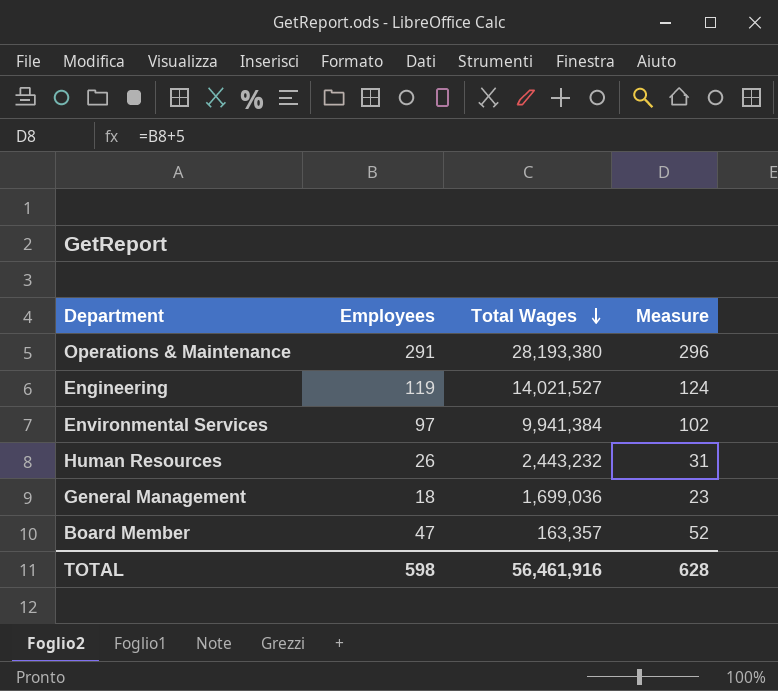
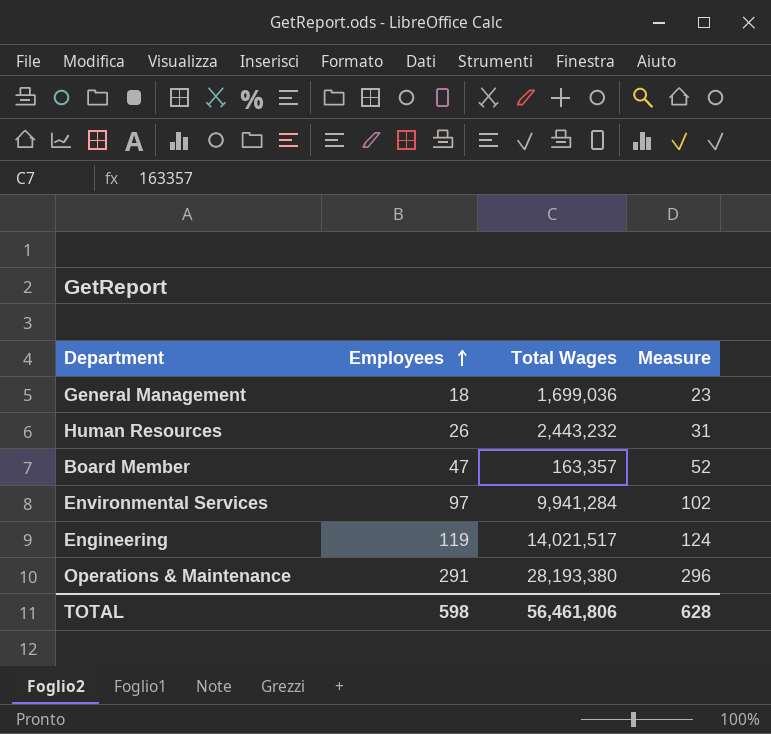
row order: Total Wages descending -> Employees ascending
Environmental Services | Total Wages: 9,941,384 -> 9,941,284
Engineering | Total Wages: 14,021,527 -> 14,021,517
TOTAL | Total Wages: 56,461,916 -> 56,461,806

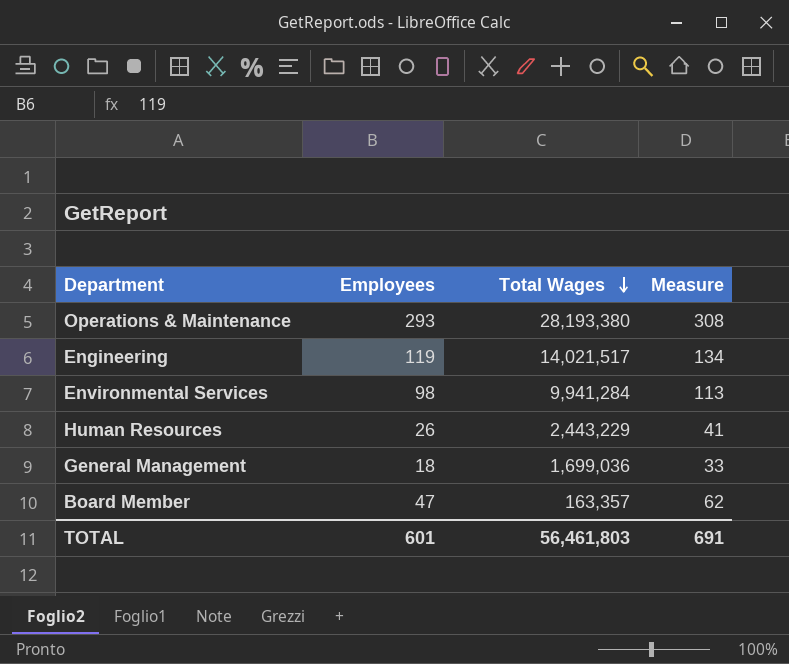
row order: Employees ascending -> Total Wages descending
column Measure | formula: [Employees] + 5 -> [Employees] + 15
Operations & Maintenance | Employees: 291 -> 293
Environmental Services | Employees: 97 -> 98
Human Resources | Total Wages: 2,443,232 -> 2,443,229
TOTAL | Employees: 598 -> 601
TOTAL | Total Wages: 56,461,806 -> 56,461,803
TOTAL | Measure: 628 -> 691

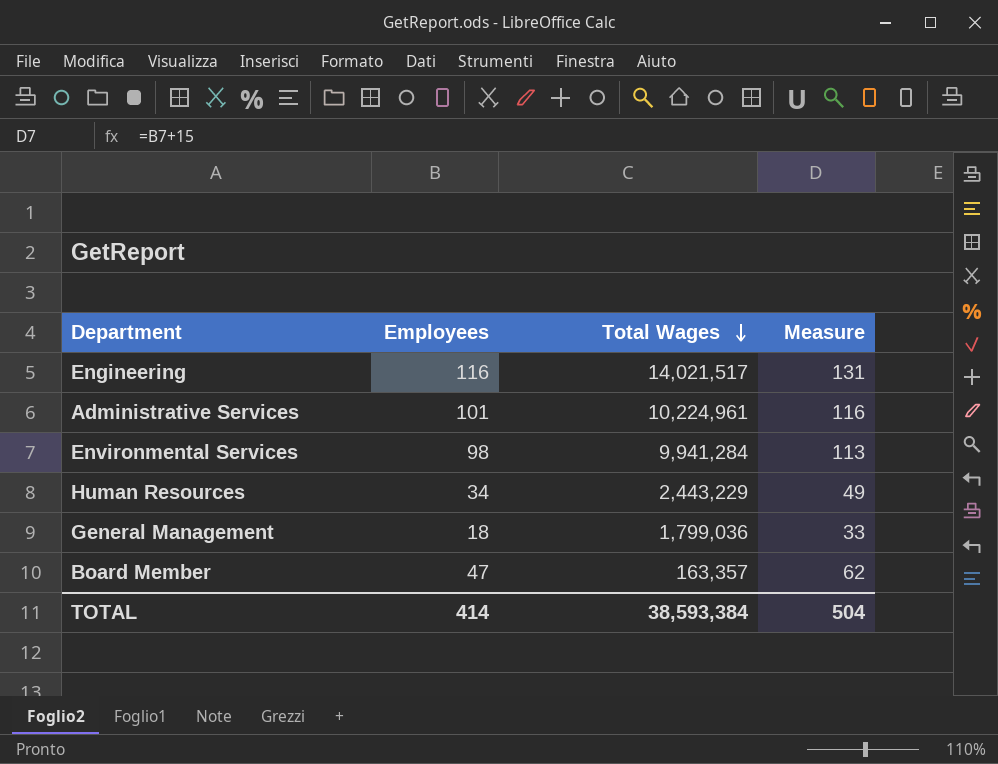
row Operations & Maintenance: 293 | 28,193,380 | 308 -> none
Engineering | Employees: 119 -> 116
Engineering | Measure: 134 -> 131
row Administrative Services: none -> 101 | 10,224,961 | 116
Human Resources | Employees: 26 -> 34
Human Resources | Measure: 41 -> 49
General Management | Total Wages: 1,699,036 -> 1,799,036
TOTAL | Employees: 601 -> 414
TOTAL | Total Wages: 56,461,803 -> 38,593,384
TOTAL | Measure: 691 -> 504

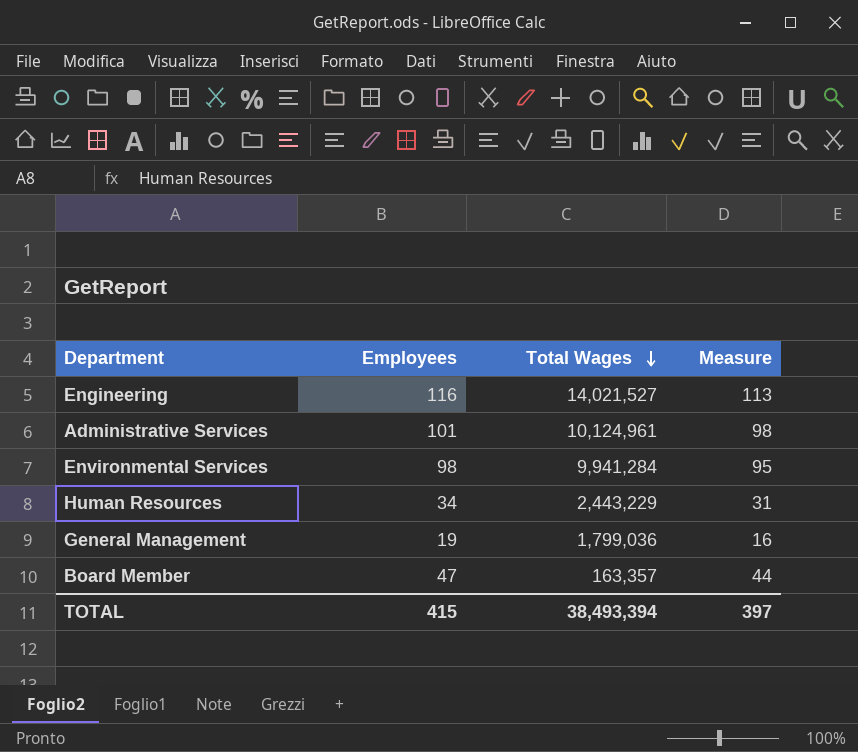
column Measure | formula: [Employees] + 15 -> [Employees] - 3
Engineering | Total Wages: 14,021,517 -> 14,021,527
Administrative Services | Total Wages: 10,224,961 -> 10,124,961
General Management | Employees: 18 -> 19
TOTAL | Employees: 414 -> 415
TOTAL | Total Wages: 38,593,384 -> 38,493,394
TOTAL | Measure: 504 -> 397

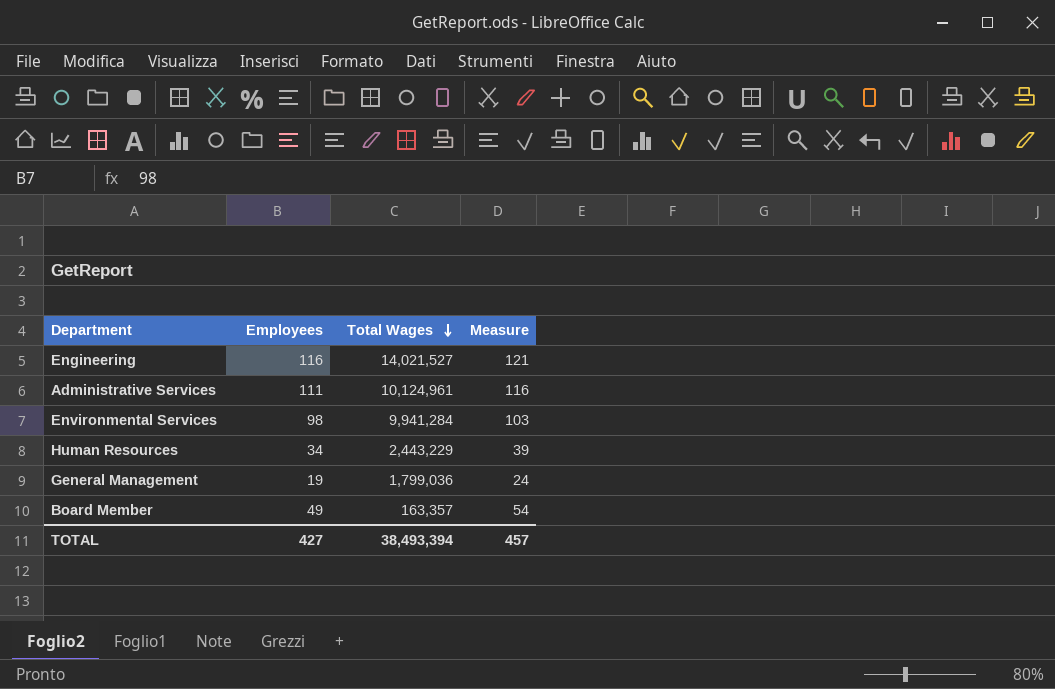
column Measure | formula: [Employees] - 3 -> [Employees] + 5
Administrative Services | Employees: 101 -> 111
Board Member | Employees: 47 -> 49
TOTAL | Employees: 415 -> 427
TOTAL | Measure: 397 -> 457

